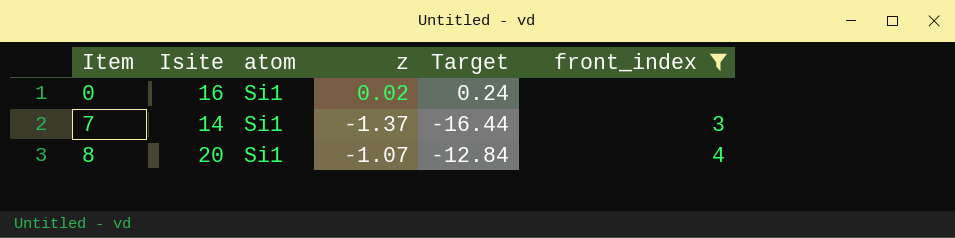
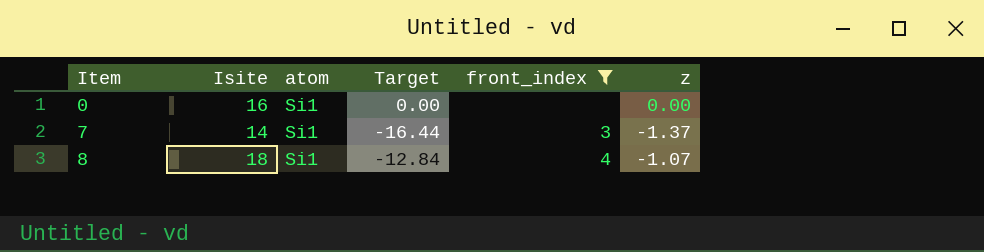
column z | position: 4 -> 6
0 | Target: 0.24 -> 0.00
0 | z: 0.02 -> 0.00
8 | Isite: 20 -> 18

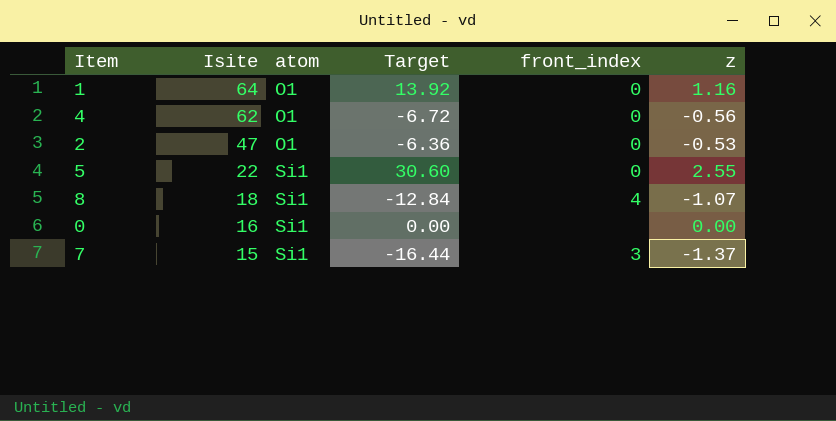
filter: front_index != 0 -> none
row order: Item ascending -> Isite descending
7 | Isite: 14 -> 15

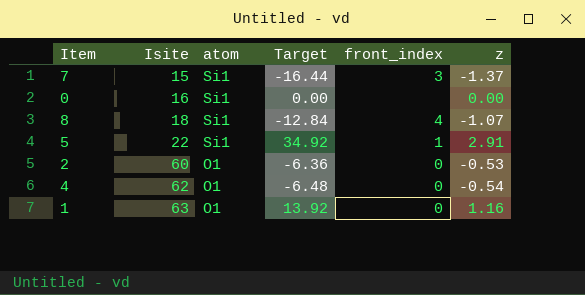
row order: Isite descending -> Isite ascending
5 | Target: 30.60 -> 34.92
5 | front_index: 0 -> 1
5 | z: 2.55 -> 2.91
2 | Isite: 47 -> 60
4 | Target: -6.72 -> -6.48
4 | z: -0.56 -> -0.54
1 | Isite: 64 -> 63

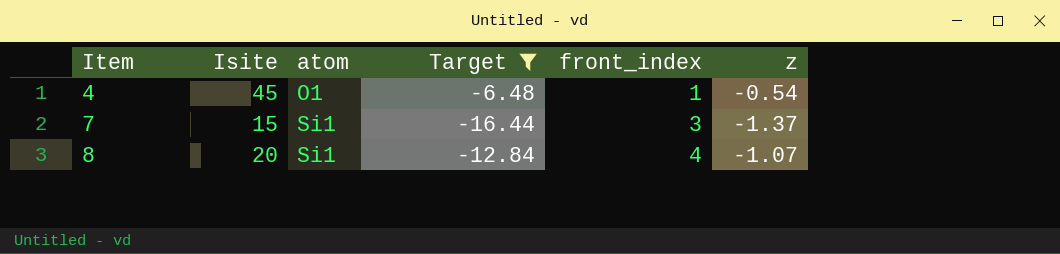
filter: none -> Target <= -6.48
row order: Isite ascending -> Item ascending
4 | Isite: 62 -> 45
4 | front_index: 0 -> 1
8 | Isite: 18 -> 20

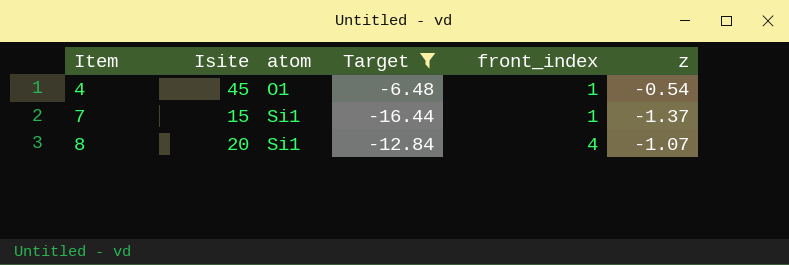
7 | front_index: 3 -> 1

